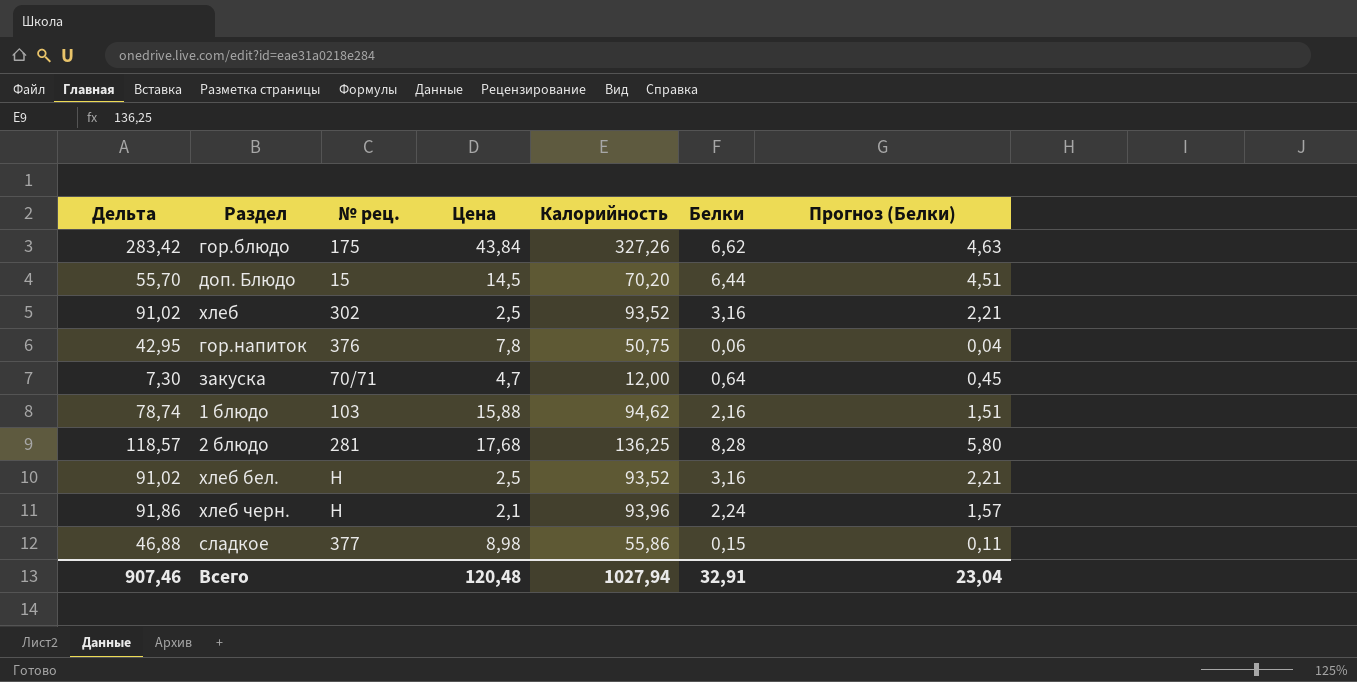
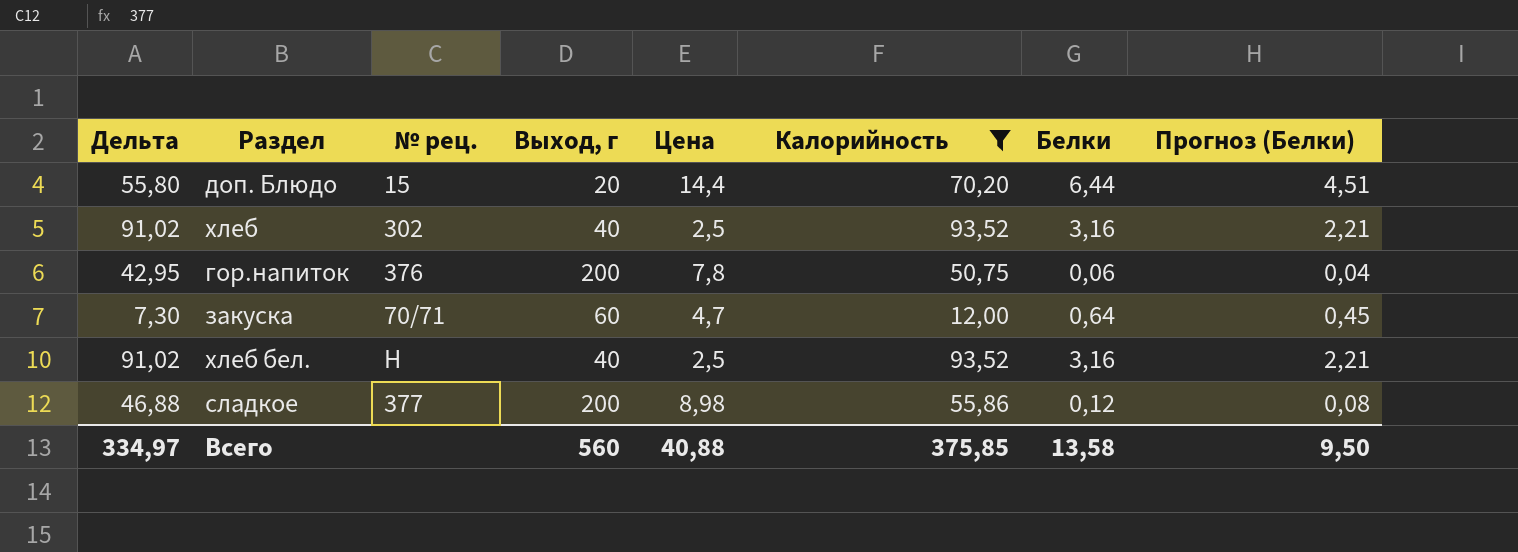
filter: none -> Калорийность <= 93,52
column Выход, г | position: none -> 4
доп. Блюдо | Дельта: 55,70 -> 55,80
доп. Блюдо | Цена: 14,5 -> 14,4
сладкое | Белки: 0,15 -> 0,12
сладкое | Прогноз (Белки): 0,11 -> 0,08
Всего | Дельта: 907,46 -> 334,97
Всего | Цена: 120,48 -> 40,88
Всего | Калорийность: 1027,94 -> 375,85
Всего | Белки: 32,91 -> 13,58
Всего | Прогноз (Белки): 23,04 -> 9,50

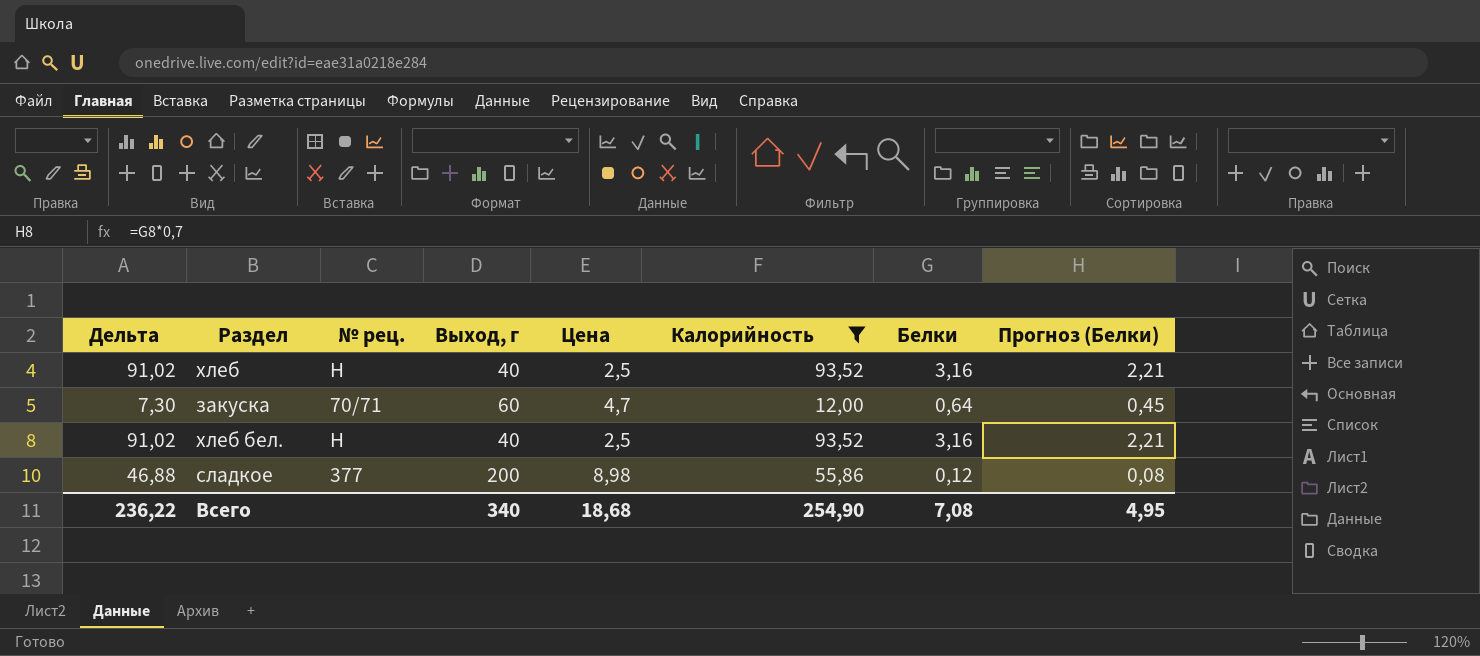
row доп. Блюдо: 55,80 | 15 | 20 | 14,4 | 70,20 | 6,44 | 4,51 -> none
row гор.напиток: 42,95 | 376 | 200 | 7,8 | 50,75 | 0,06 | 0,04 -> none
хлеб | № рец.: 302 -> Н
Всего | Дельта: 334,97 -> 236,22
Всего | Выход, г: 560 -> 340
Всего | Цена: 40,88 -> 18,68
Всего | Калорийность: 375,85 -> 254,90
Всего | Белки: 13,58 -> 7,08
Всего | Прогноз (Белки): 9,50 -> 4,95

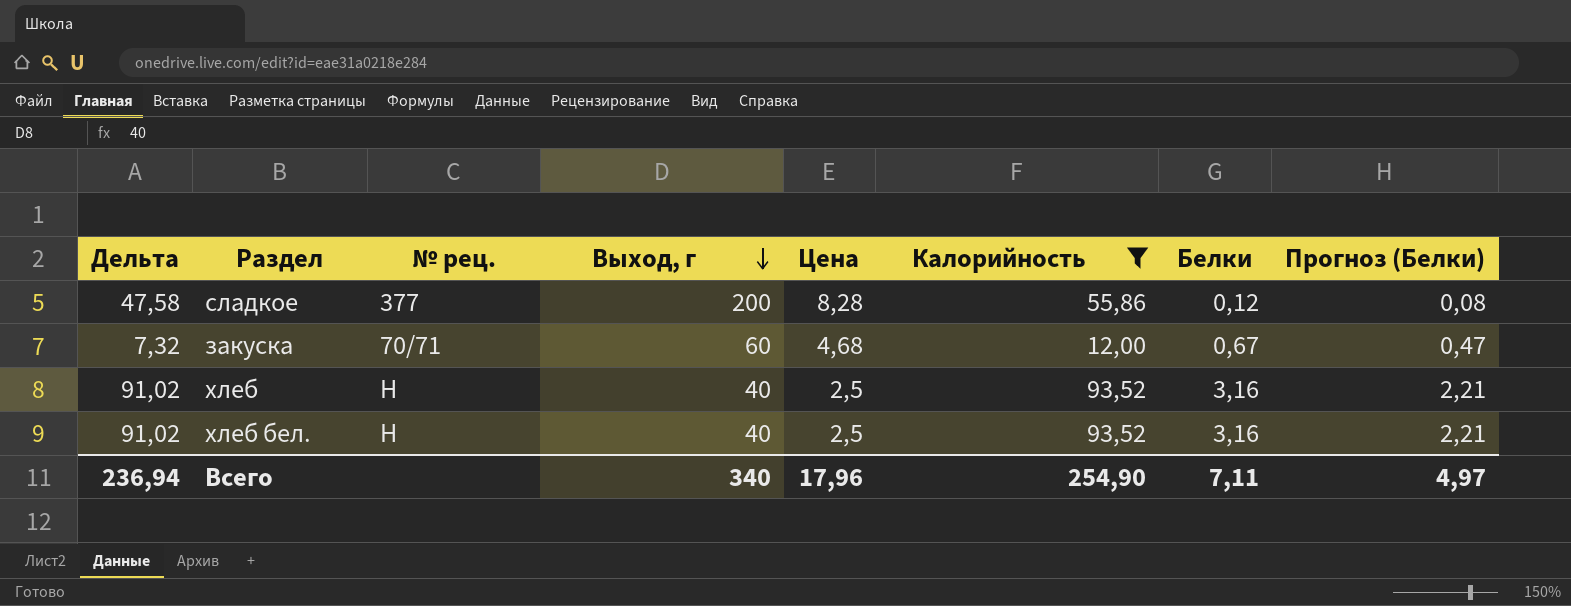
row order: none -> Выход, г descending
сладкое | Дельта: 46,88 -> 47,58
сладкое | Цена: 8,98 -> 8,28
закуска | Дельта: 7,30 -> 7,32
закуска | Цена: 4,7 -> 4,68
закуска | Белки: 0,64 -> 0,67
закуска | Прогноз (Белки): 0,45 -> 0,47
Всего | Дельта: 236,22 -> 236,94
Всего | Цена: 18,68 -> 17,96
Всего | Белки: 7,08 -> 7,11
Всего | Прогноз (Белки): 4,95 -> 4,97

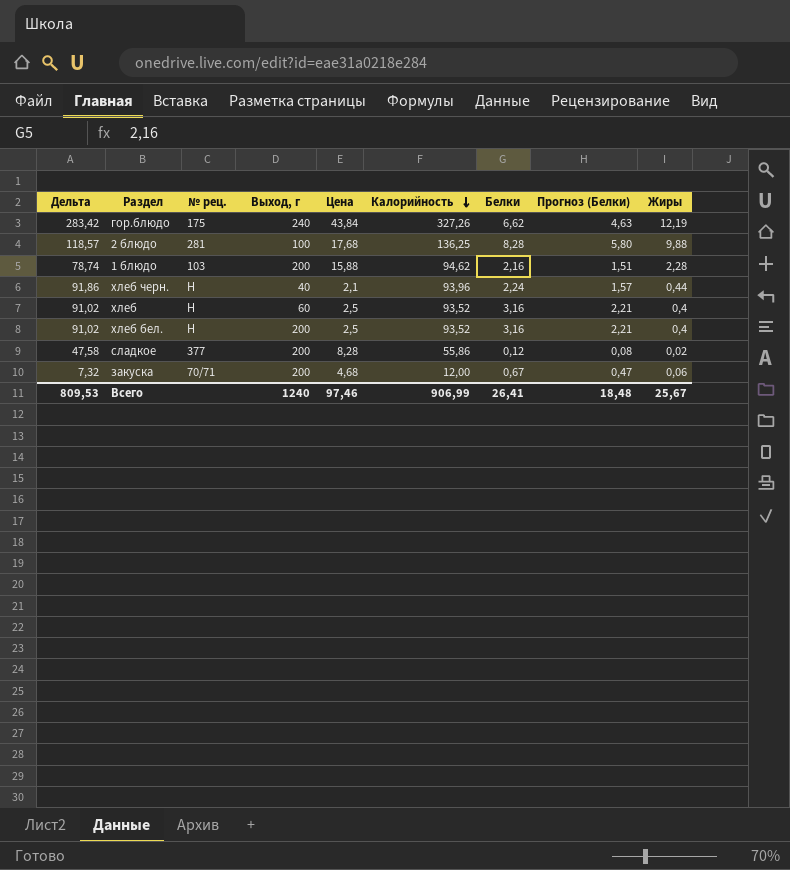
filter: Калорийность <= 93,52 -> none
row order: Выход, г descending -> Калорийность descending
column Жиры | position: none -> 9
хлеб | Выход, г: 40 -> 60
хлеб бел. | Выход, г: 40 -> 200
закуска | Выход, г: 60 -> 200
Всего | Дельта: 236,94 -> 809,53
Всего | Выход, г: 340 -> 1240
Всего | Цена: 17,96 -> 97,46
Всего | Калорийность: 254,90 -> 906,99
Всего | Белки: 7,11 -> 26,41
Всего | Прогноз (Белки): 4,97 -> 18,48

